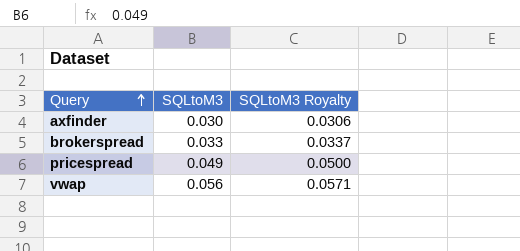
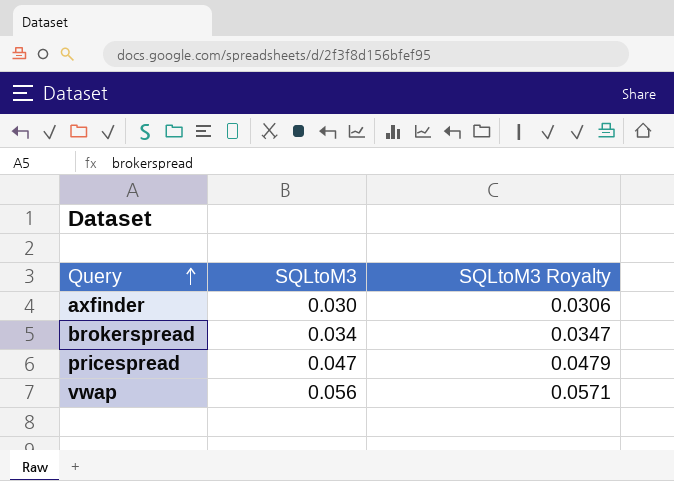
brokerspread | SQLtoM3: 0.033 -> 0.034
brokerspread | SQLtoM3 Royalty: 0.0337 -> 0.0347
pricespread | SQLtoM3: 0.049 -> 0.047
pricespread | SQLtoM3 Royalty: 0.0500 -> 0.0479

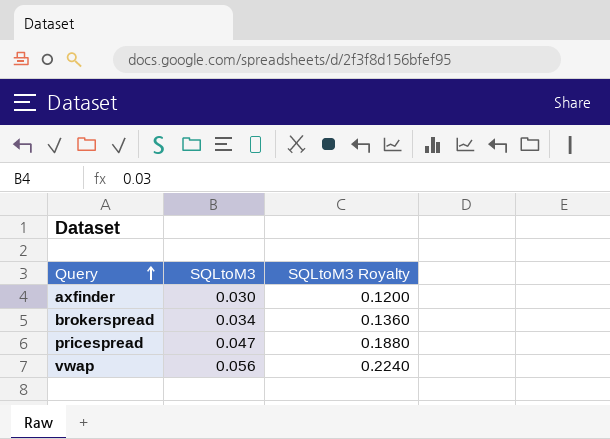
column SQLtoM3 Royalty | formula: [SQLtoM3] * 1.02 -> [SQLtoM3] * 4

